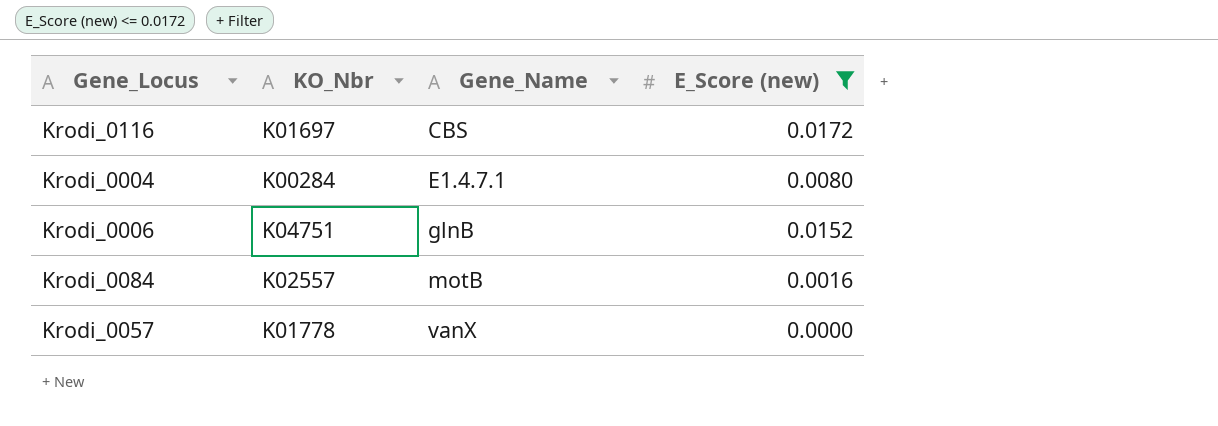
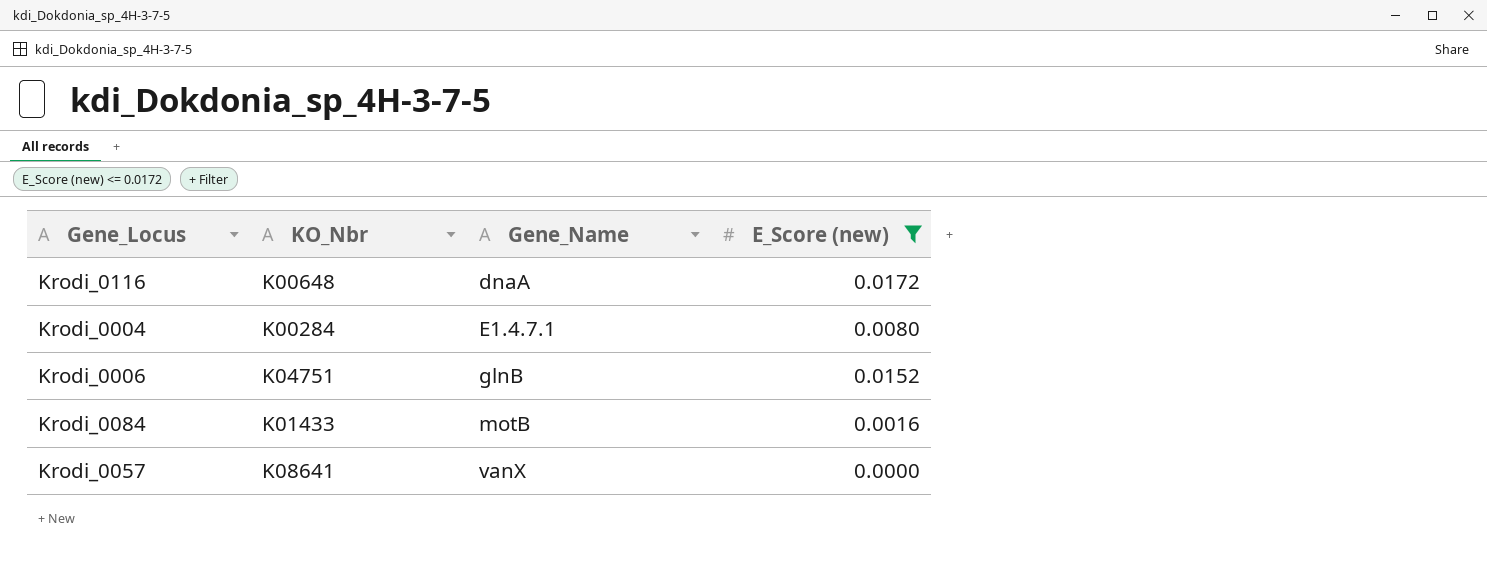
Krodi_0116 | KO_Nbr: K01697 -> K00648
Krodi_0116 | Gene_Name: CBS -> dnaA
Krodi_0084 | KO_Nbr: K02557 -> K01433
Krodi_0057 | KO_Nbr: K01778 -> K08641

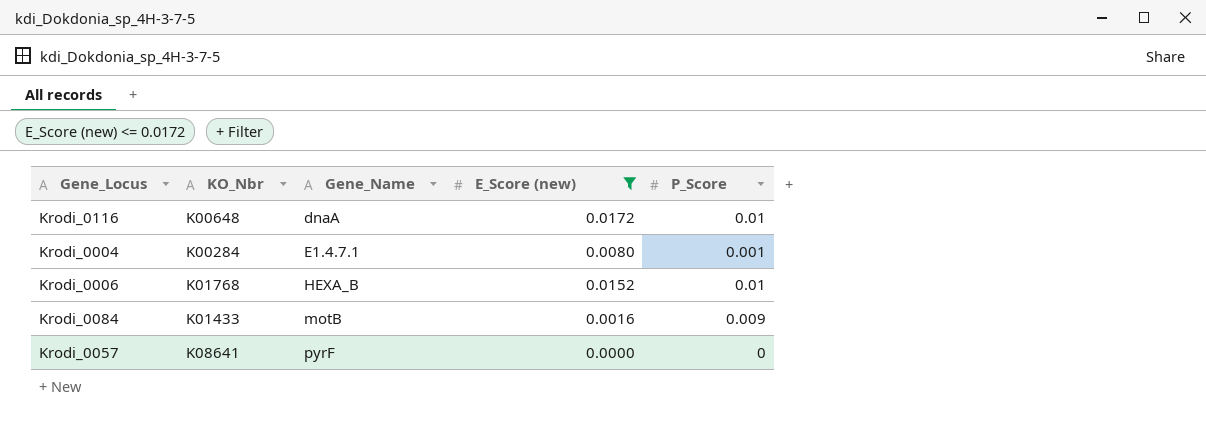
column P_Score | position: none -> 5
Krodi_0006 | KO_Nbr: K04751 -> K01768
Krodi_0006 | Gene_Name: glnB -> HEXA_B
Krodi_0057 | Gene_Name: vanX -> pyrF

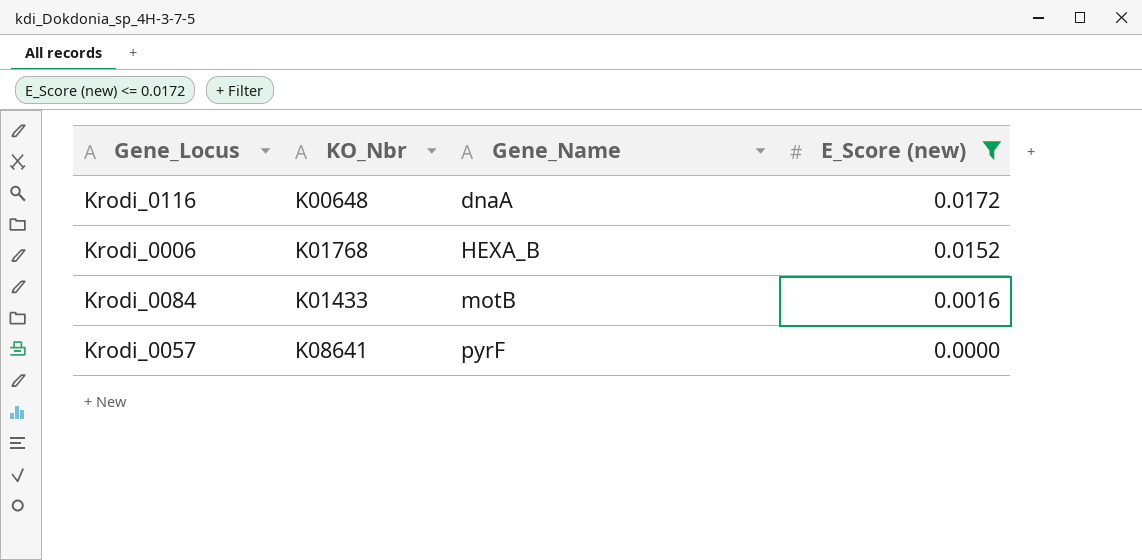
column P_Score | position: 5 -> none
row Krodi_0004: K00284 | E1.4.7.1 | 0.0080 | 0.001 -> none

